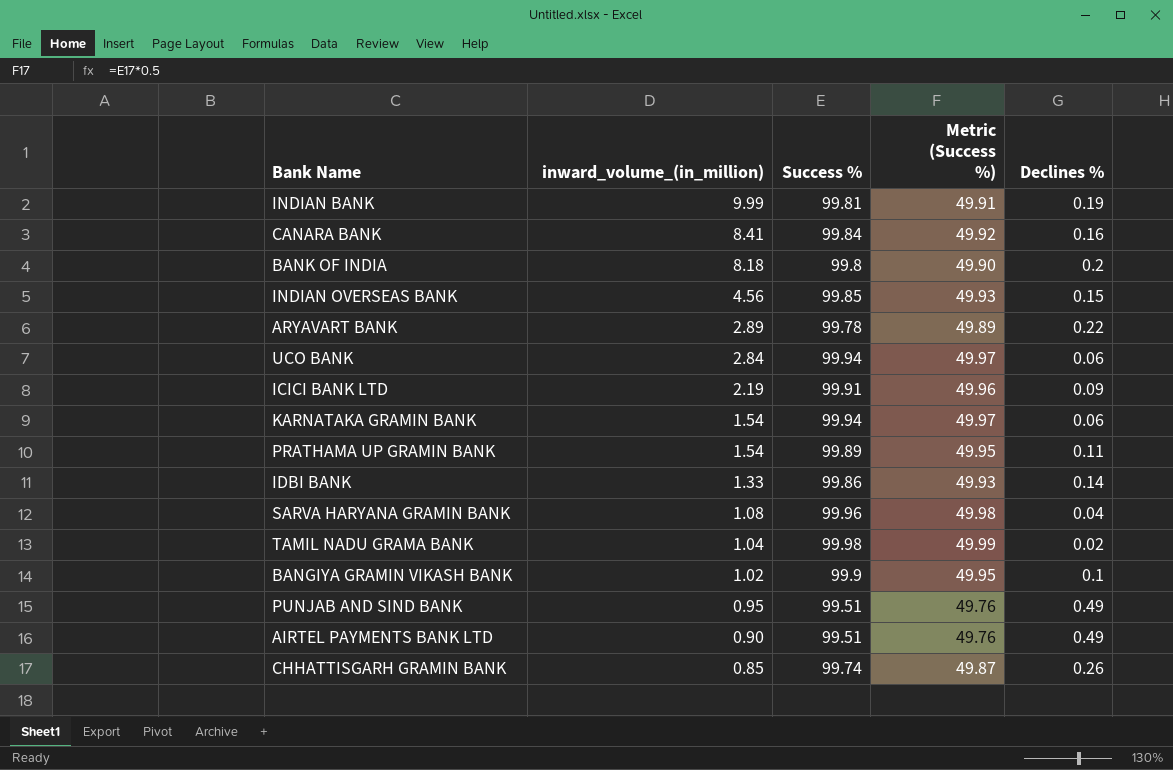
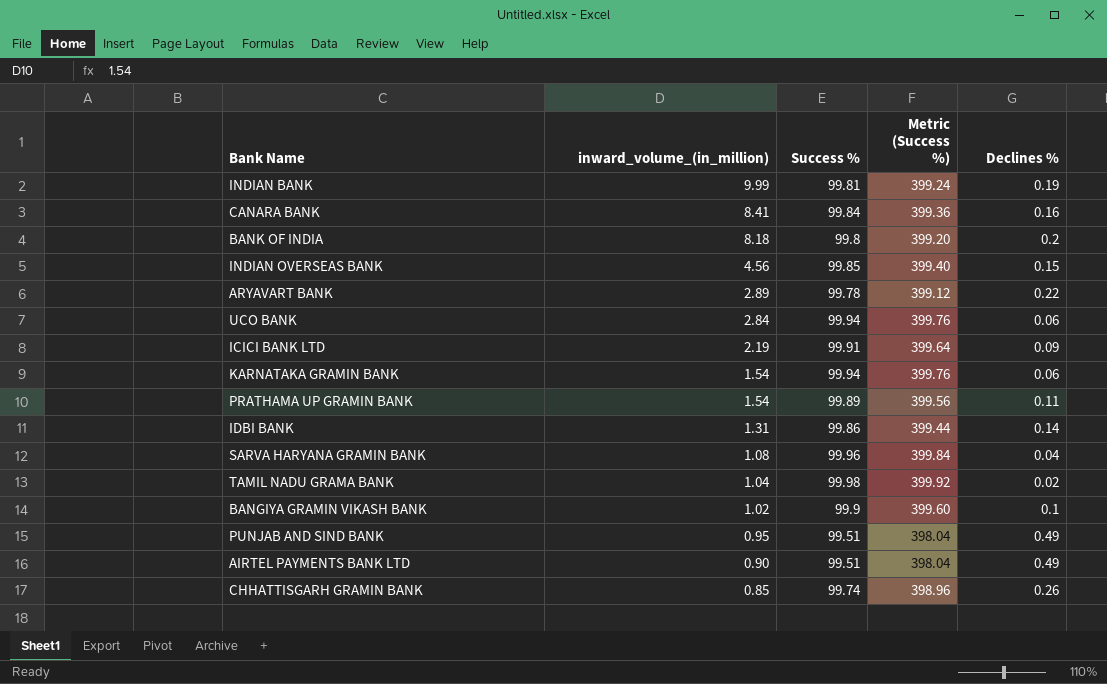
column Metric (Success %) | formula: [Success %] * 0.5 -> [Success %] * 4
IDBI BANK | inward_volume_(in_million): 1.33 -> 1.31

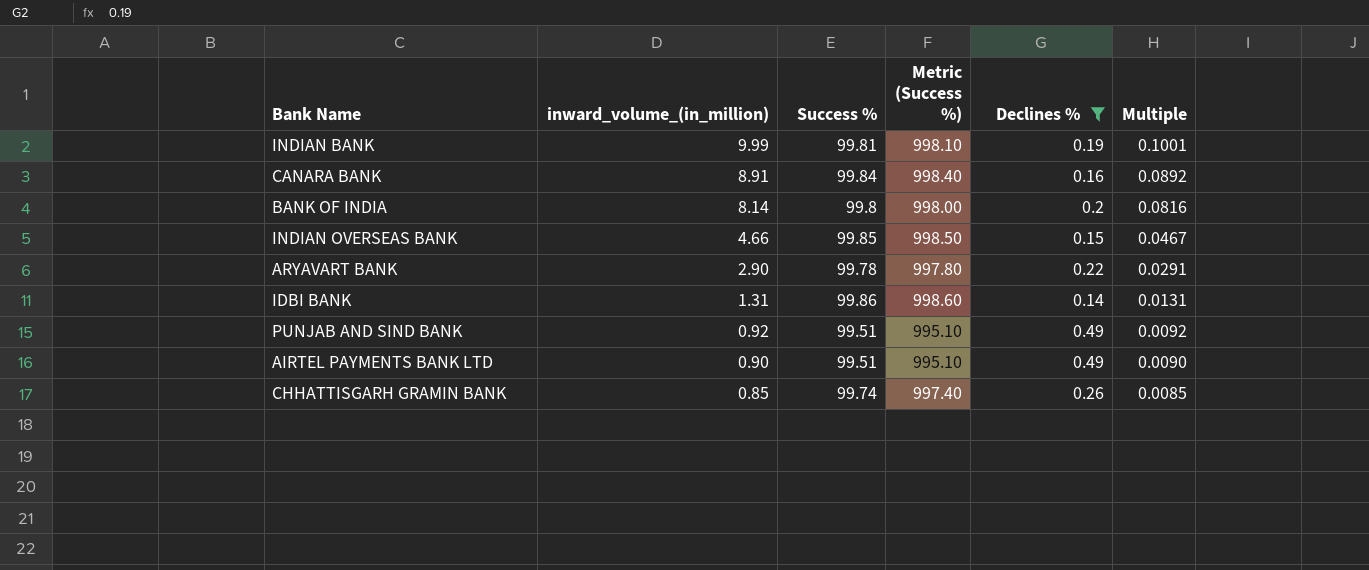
filter: none -> Declines % >= 0.14
column Metric (Success %) | formula: [Success %] * 4 -> [Success %] * 10
column Multiple | formula: none -> [inward_volume_(in_million)] / [Success %]
CANARA BANK | inward_volume_(in_million): 8.41 -> 8.91
BANK OF INDIA | inward_volume_(in_million): 8.18 -> 8.14
INDIAN OVERSEAS BANK | inward_volume_(in_million): 4.56 -> 4.66
ARYAVART BANK | inward_volume_(in_million): 2.89 -> 2.90
PUNJAB AND SIND BANK | inward_volume_(in_million): 0.95 -> 0.92

